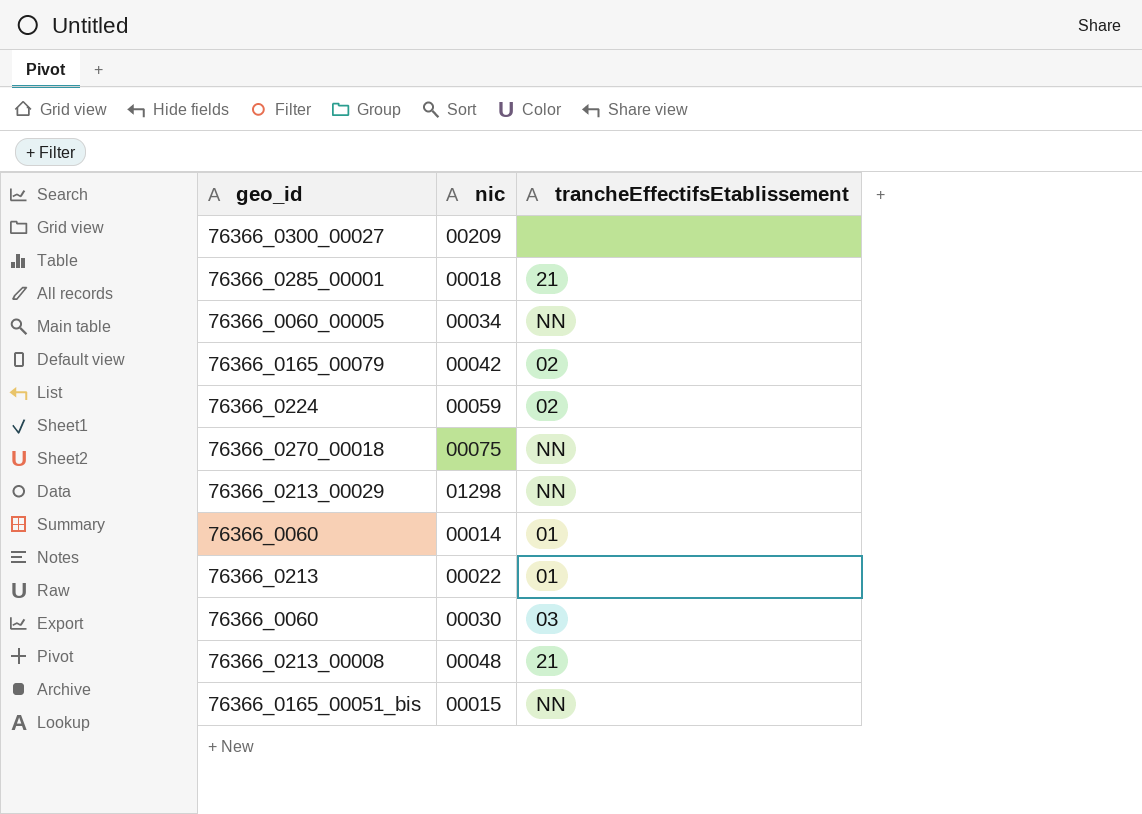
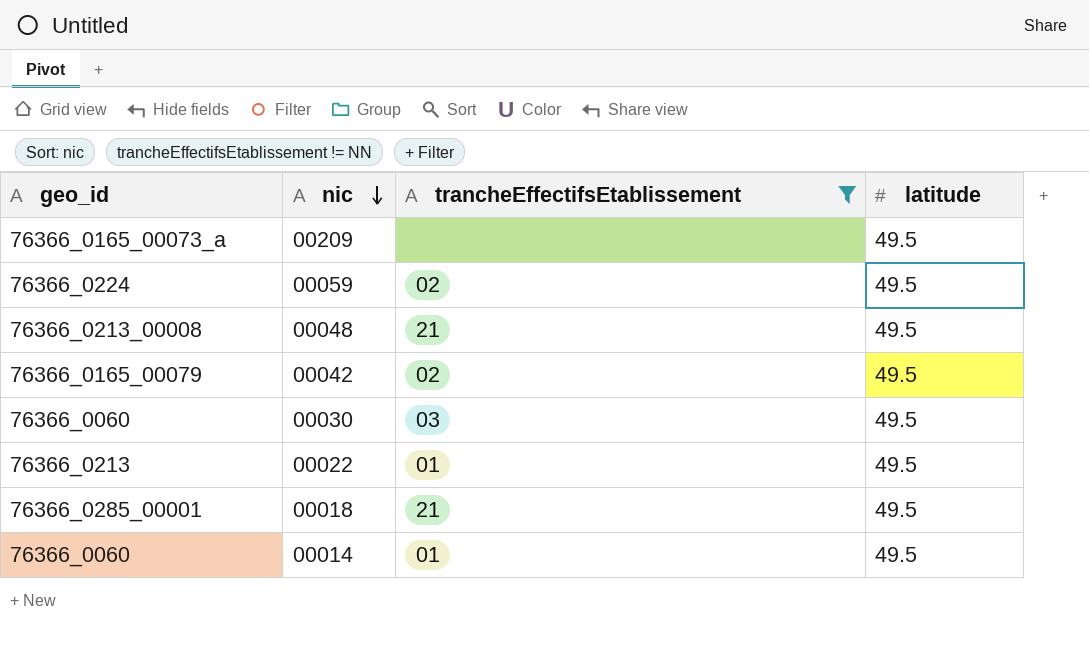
filter: none -> trancheEffectifsEtablissement != NN
row order: none -> nic descending
column latitude | position: none -> 4
00209 | geo_id: 76366_0300_00027 -> 76366_0165_00073_a

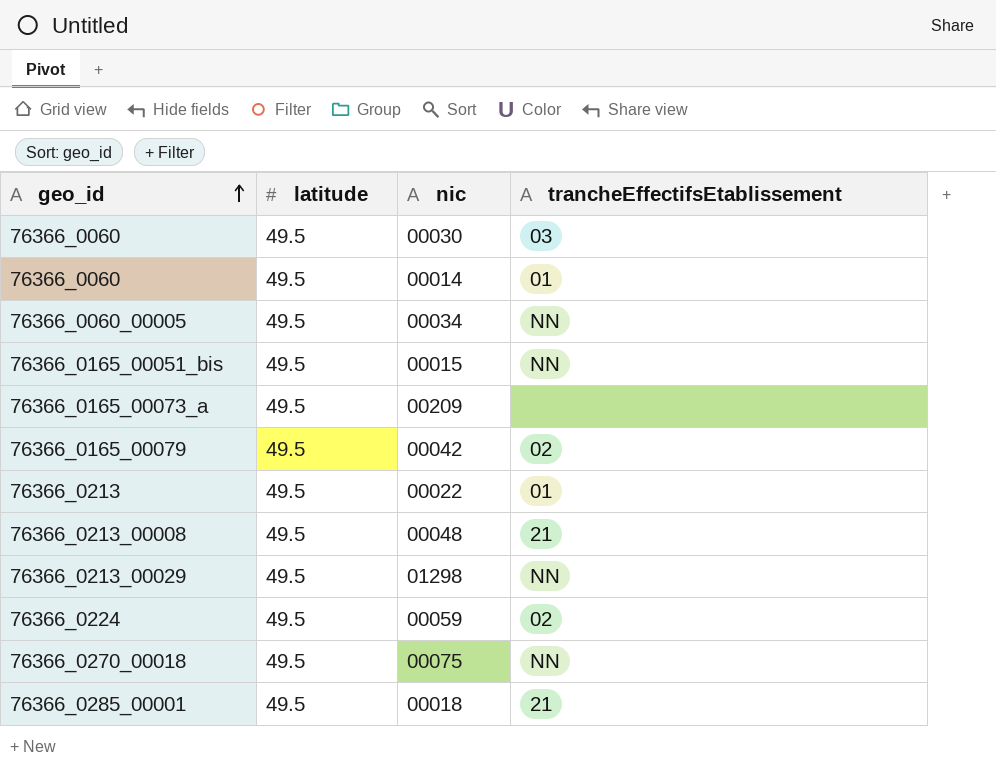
filter: trancheEffectifsEtablissement != NN -> none
row order: nic descending -> geo_id ascending
column latitude | position: 4 -> 2

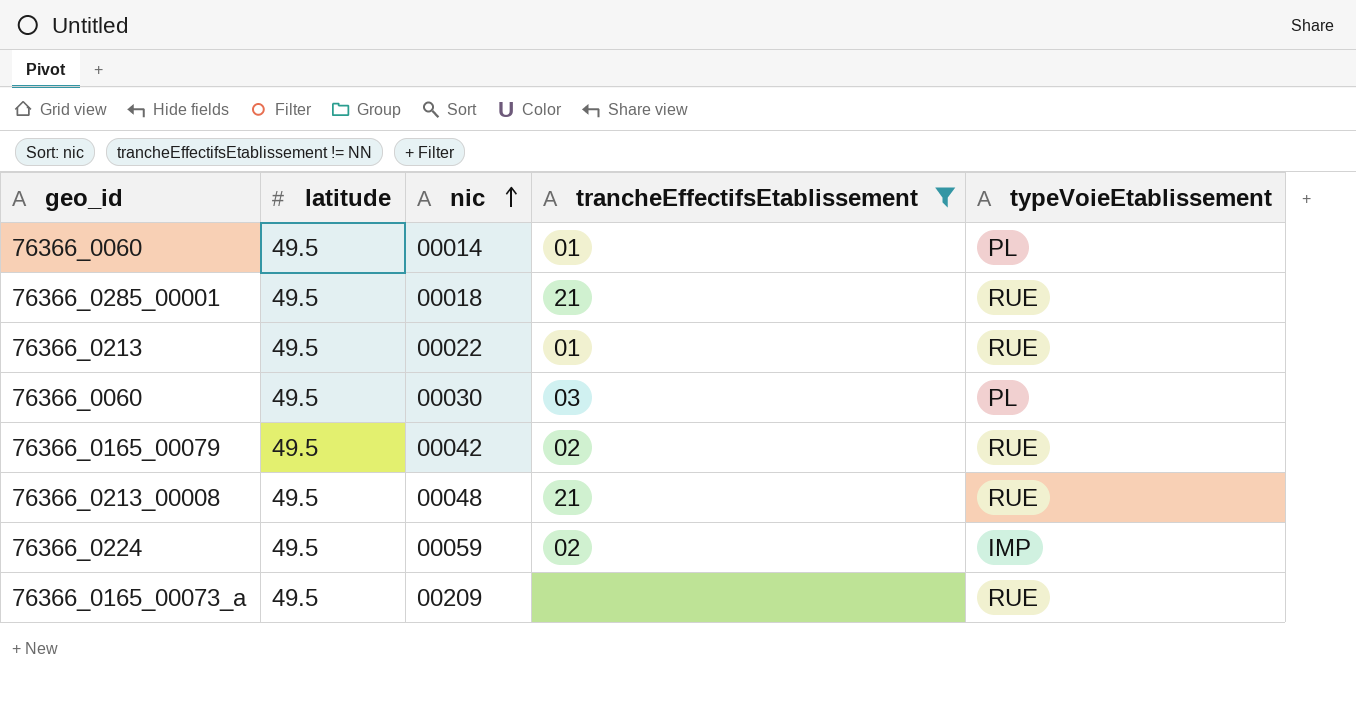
filter: none -> trancheEffectifsEtablissement != NN
row order: geo_id ascending -> nic ascending
column typeVoieEtablissement | position: none -> 5

